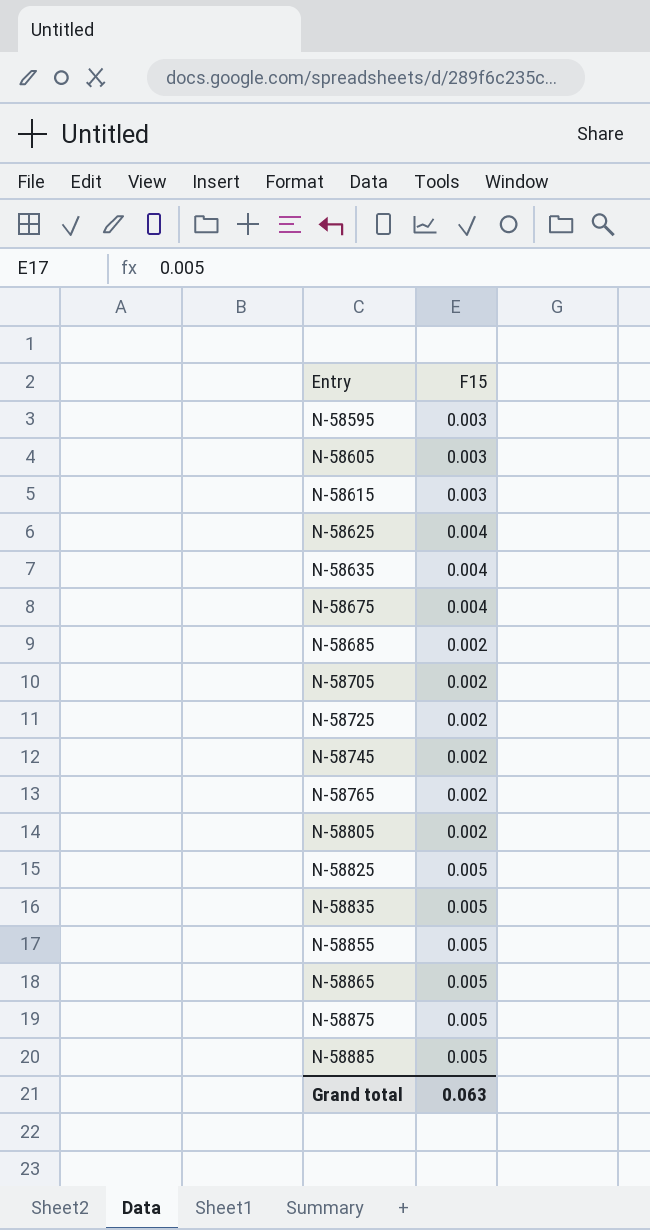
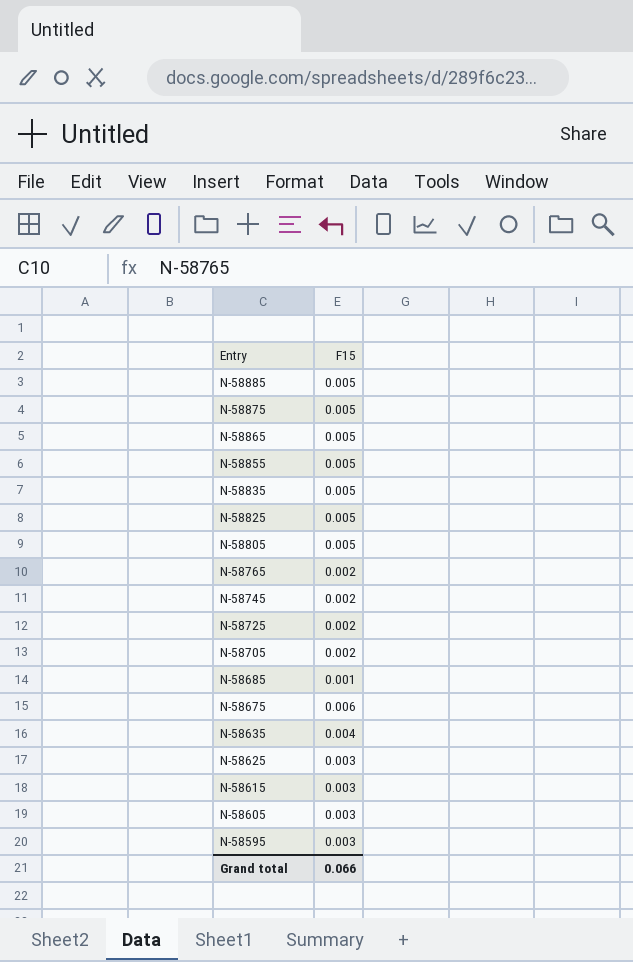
row order: Entry ascending -> Entry descending
N-58805 | F15: 0.002 -> 0.005
N-58685 | F15: 0.002 -> 0.001
N-58675 | F15: 0.004 -> 0.006
N-58625 | F15: 0.004 -> 0.003
Grand total | F15: 0.063 -> 0.066

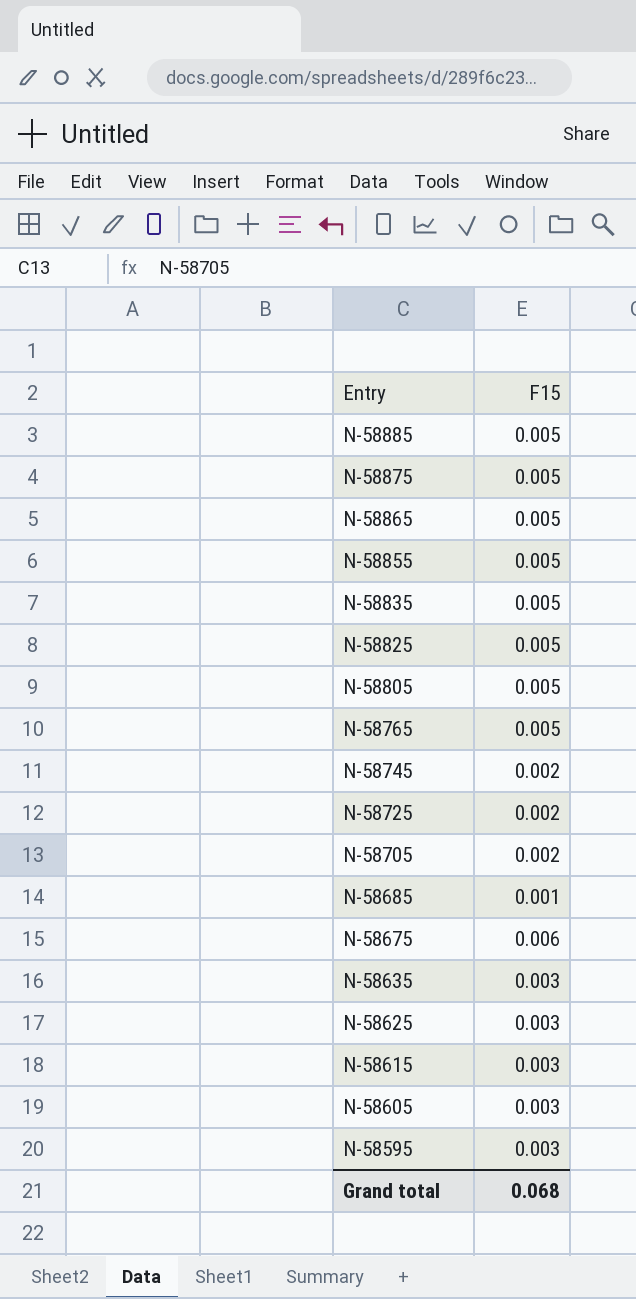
N-58765 | F15: 0.002 -> 0.005
N-58635 | F15: 0.004 -> 0.003
Grand total | F15: 0.066 -> 0.068

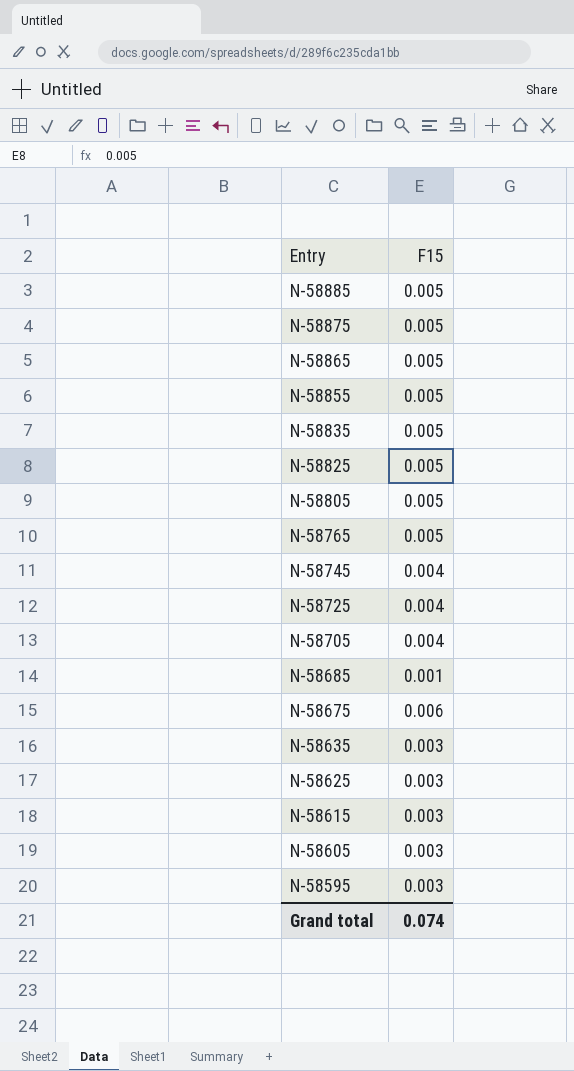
N-58745 | F15: 0.002 -> 0.004
N-58725 | F15: 0.002 -> 0.004
N-58705 | F15: 0.002 -> 0.004
Grand total | F15: 0.068 -> 0.074

